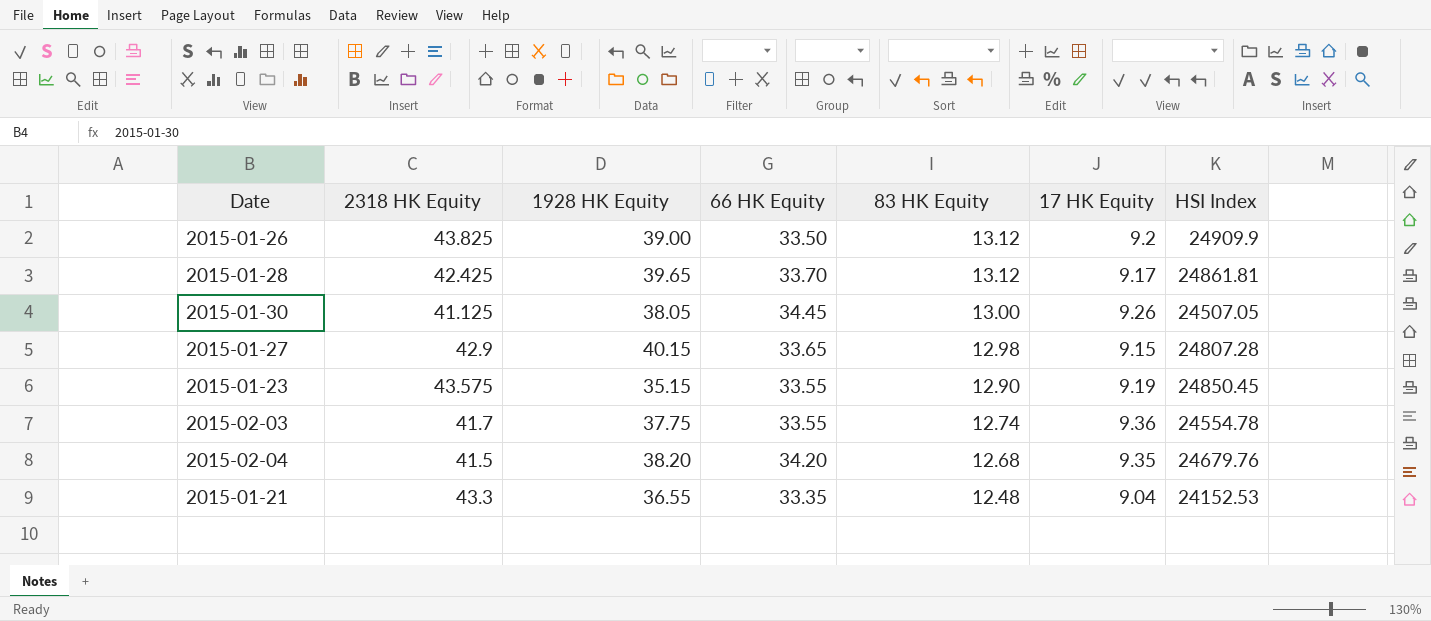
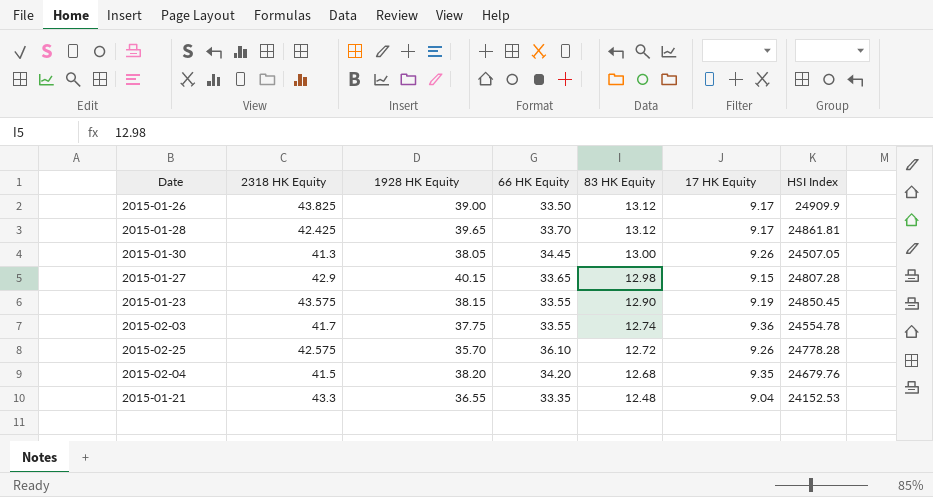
2015-01-26 | 17 HK Equity: 9.2 -> 9.17
2015-01-30 | 2318 HK Equity: 41.125 -> 41.3
2015-01-23 | 1928 HK Equity: 35.15 -> 38.15
row 2015-02-25: none -> 42.575 | 35.70 | 36.10 | 12.72 | 9.26 | 24778.28

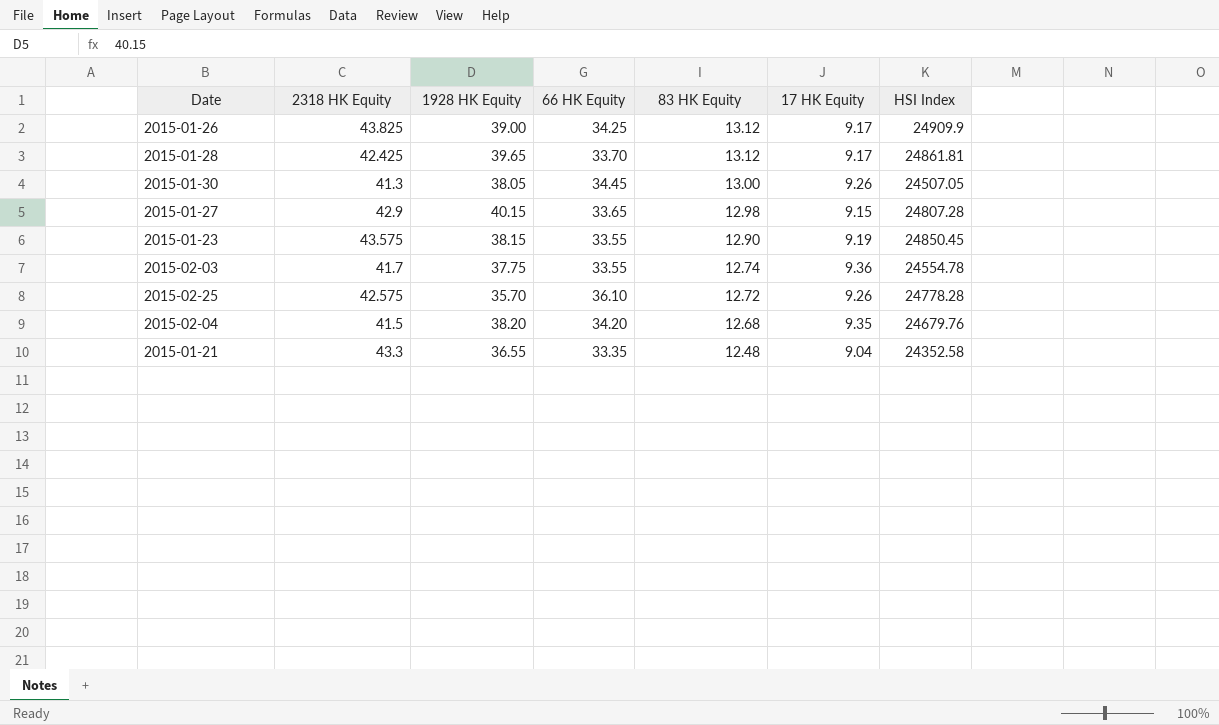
2015-01-26 | 66 HK Equity: 33.50 -> 34.25
2015-01-21 | HSI Index: 24152.53 -> 24352.58

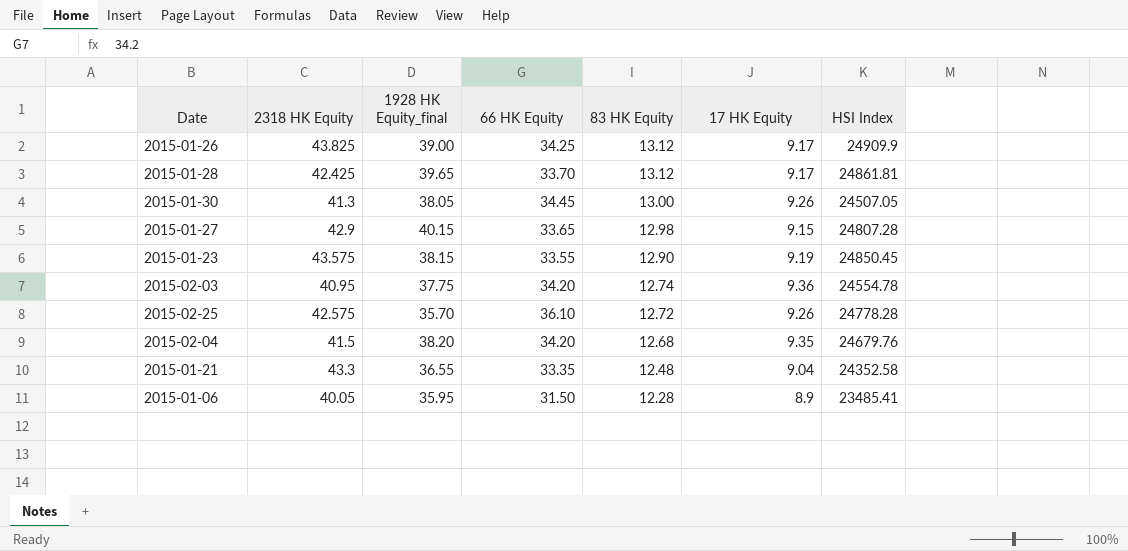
column name: 1928 HK Equity -> 1928 HK Equity_final
2015-02-03 | 2318 HK Equity: 41.7 -> 40.95
2015-02-03 | 66 HK Equity: 33.55 -> 34.20
row 2015-01-06: none -> 40.05 | 35.95 | 31.50 | 12.28 | 8.9 | 23485.41

